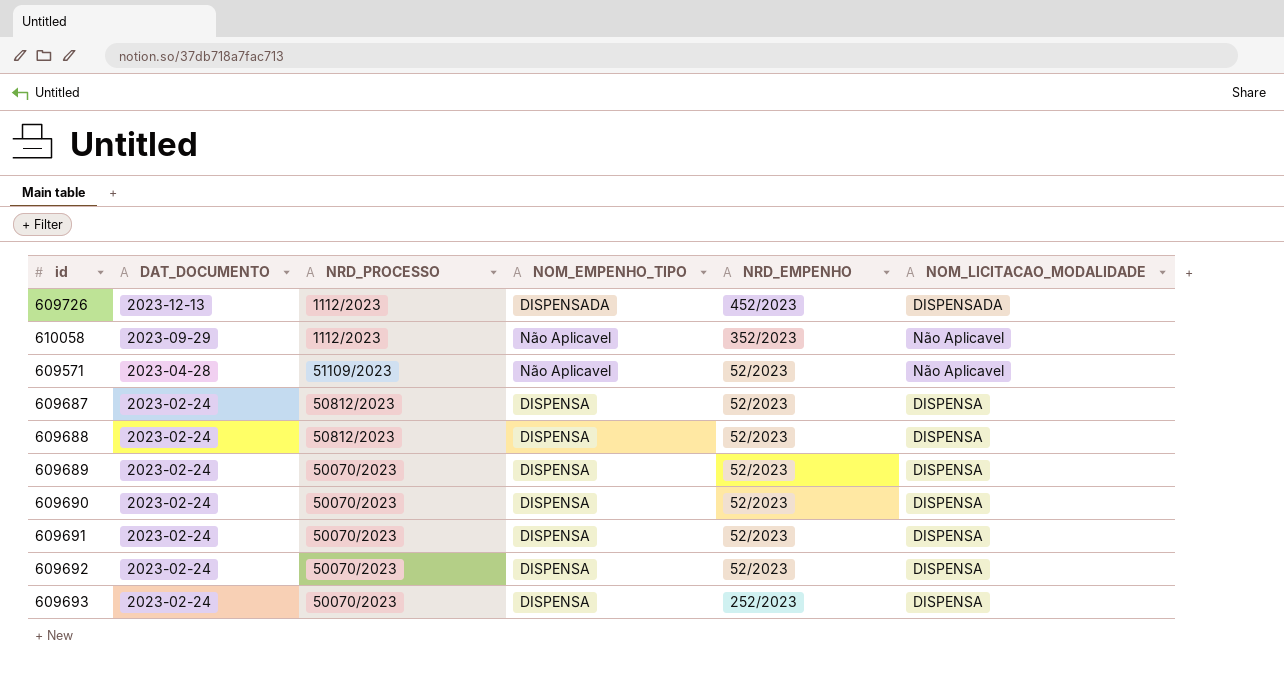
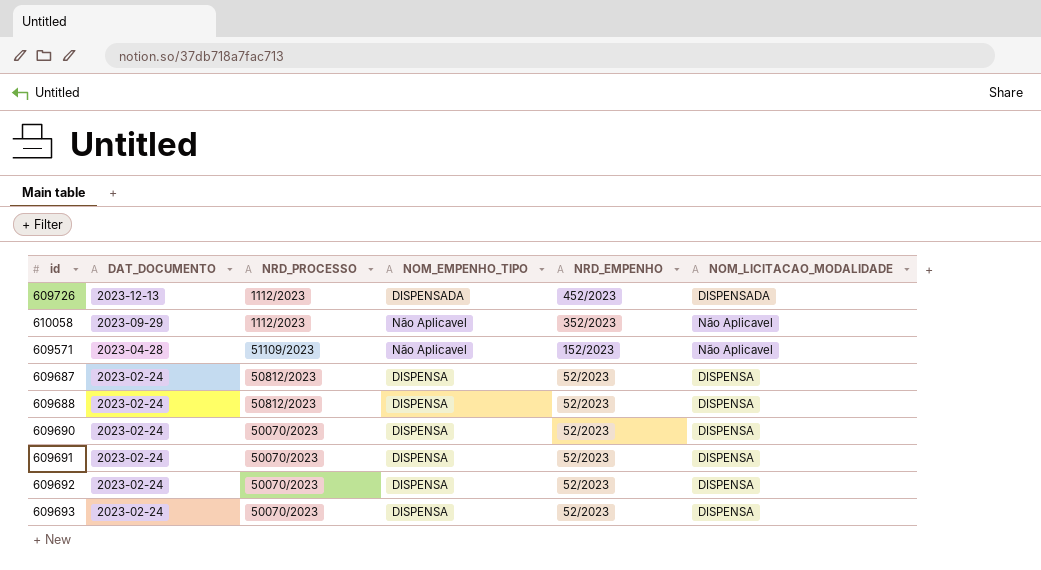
row 609689: 2023-02-24 | 50070/2023 | DISPENSA | 52/2023 | DISPENSA -> none
609571 | NRD_EMPENHO: 52/2023 -> 152/2023
609693 | NRD_EMPENHO: 252/2023 -> 52/2023

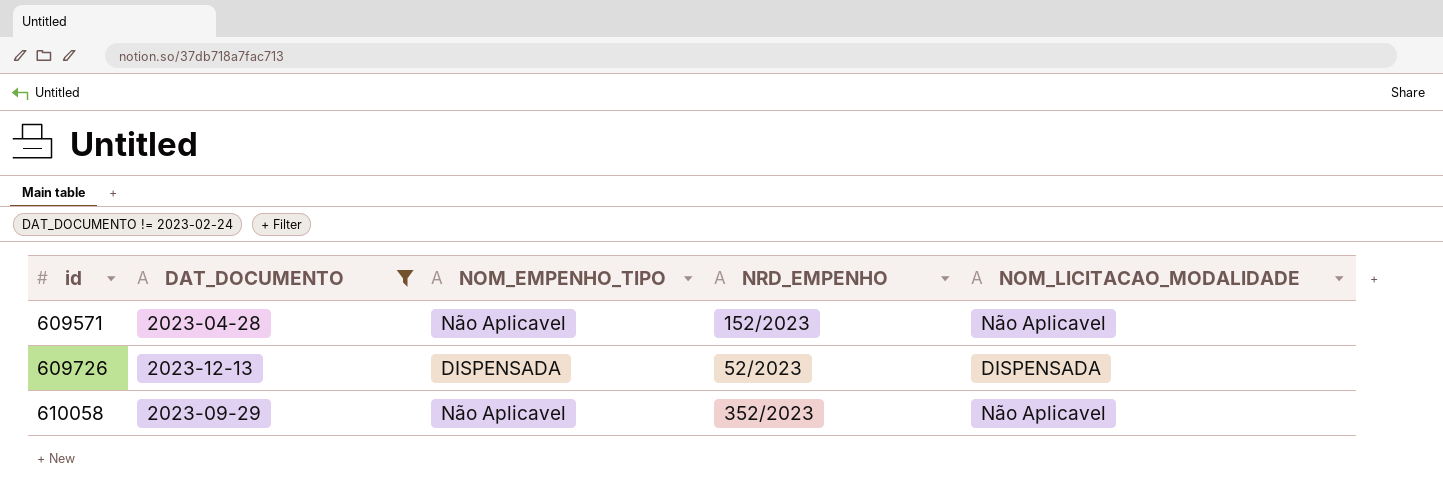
filter: none -> DAT_DOCUMENTO != 2023-02-24
row order: DAT_DOCUMENTO descending -> id ascending
column NRD_PROCESSO | position: 3 -> none
609726 | NRD_EMPENHO: 452/2023 -> 52/2023

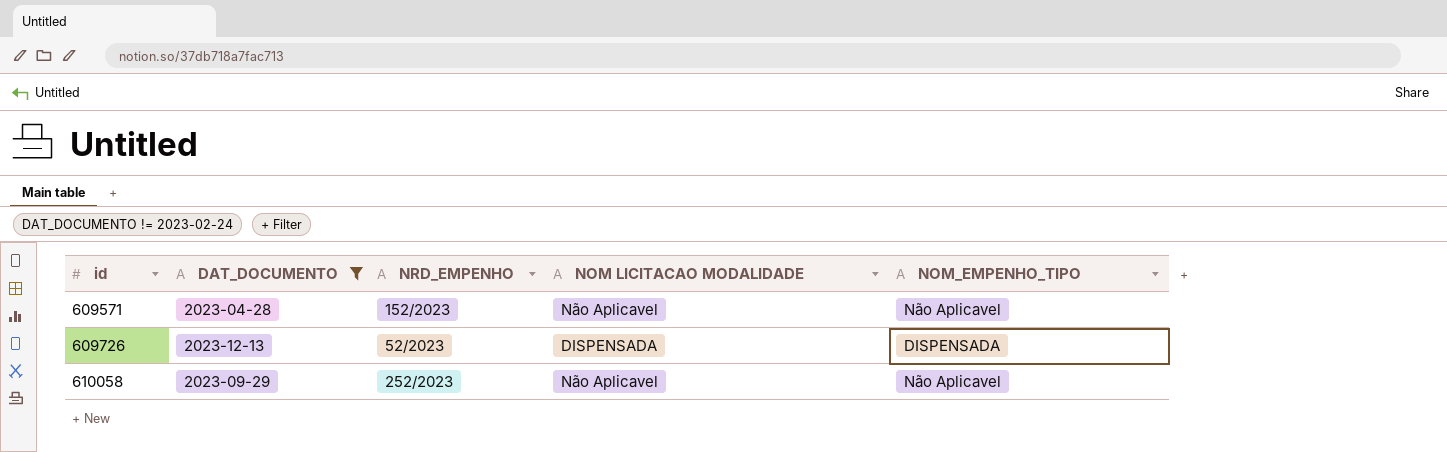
column name: NOM_LICITACAO_MODALIDADE -> NOM LICITACAO MODALIDADE
column NOM_EMPENHO_TIPO | position: 3 -> 5
610058 | NRD_EMPENHO: 352/2023 -> 252/2023

